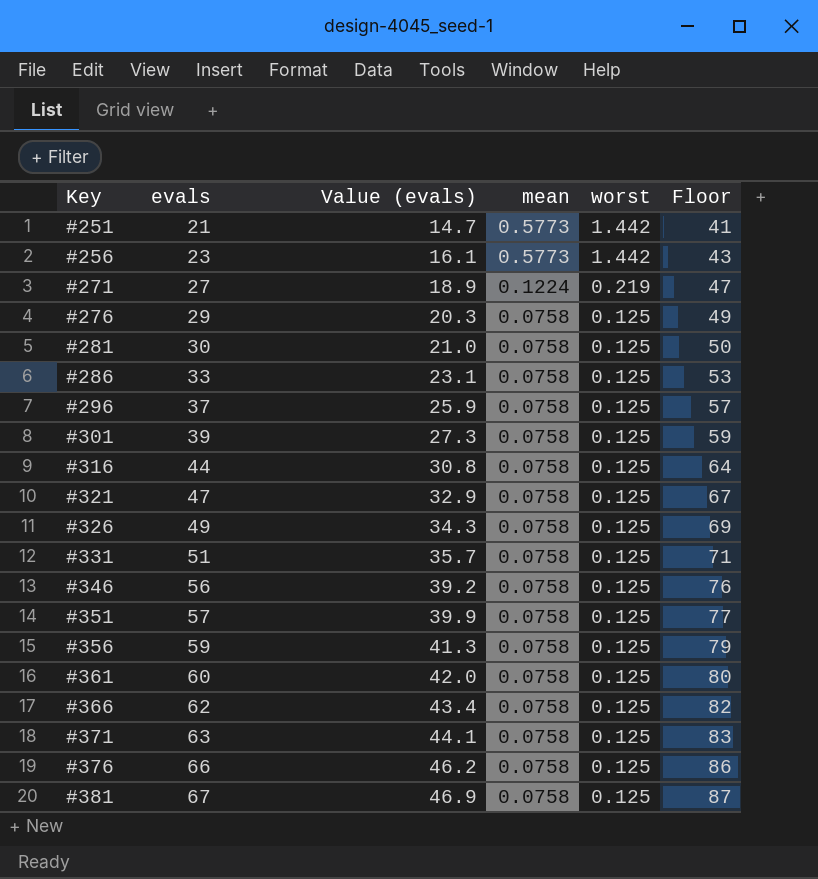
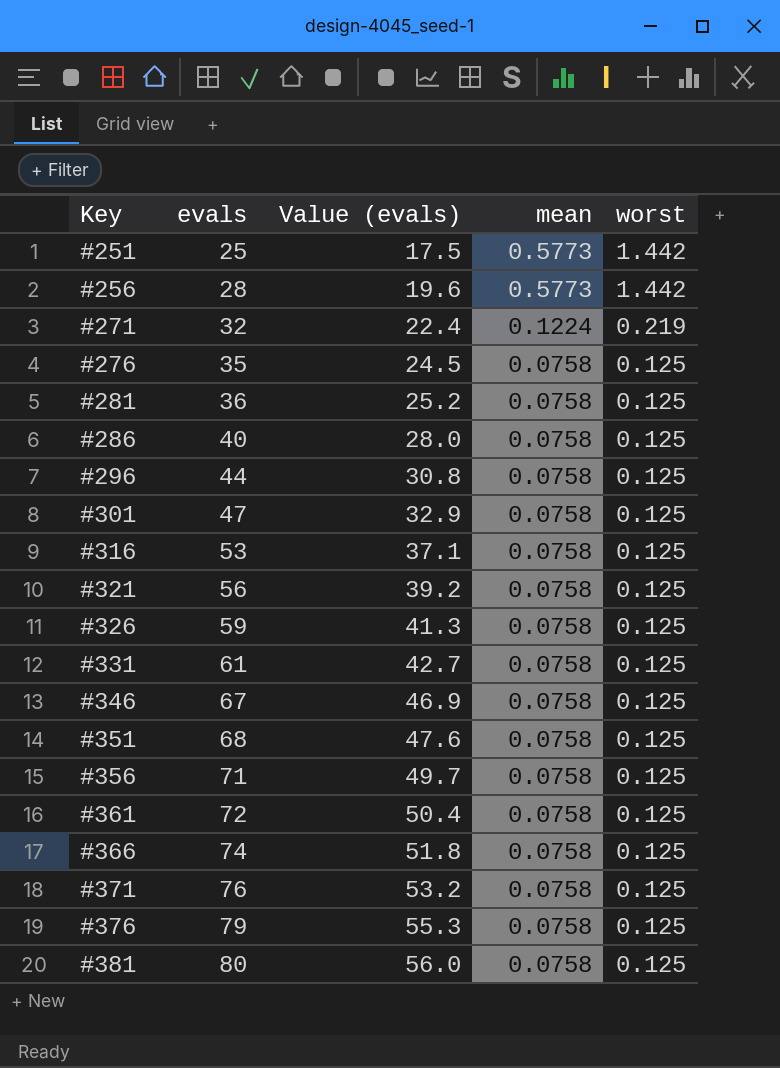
column Floor | formula: [evals] + 20 -> none
#251 | evals: 21 -> 25
#251 | Value (evals): 14.7 -> 17.5
#256 | evals: 23 -> 28
#256 | Value (evals): 16.1 -> 19.6
#271 | evals: 27 -> 32
#271 | Value (evals): 18.9 -> 22.4
#276 | evals: 29 -> 35
#276 | Value (evals): 20.3 -> 24.5
#281 | evals: 30 -> 36
#281 | Value (evals): 21.0 -> 25.2
#286 | evals: 33 -> 40
#286 | Value (evals): 23.1 -> 28.0
#296 | evals: 37 -> 44
#296 | Value (evals): 25.9 -> 30.8
#301 | evals: 39 -> 47
#301 | Value (evals): 27.3 -> 32.9
#316 | evals: 44 -> 53
#316 | Value (evals): 30.8 -> 37.1
#321 | evals: 47 -> 56
#321 | Value (evals): 32.9 -> 39.2
#326 | evals: 49 -> 59
#326 | Value (evals): 34.3 -> 41.3
#331 | evals: 51 -> 61
#331 | Value (evals): 35.7 -> 42.7
#346 | evals: 56 -> 67
#346 | Value (evals): 39.2 -> 46.9
#351 | evals: 57 -> 68
#351 | Value (evals): 39.9 -> 47.6
#356 | evals: 59 -> 71
#356 | Value (evals): 41.3 -> 49.7
#361 | evals: 60 -> 72
#361 | Value (evals): 42.0 -> 50.4
#366 | evals: 62 -> 74
#366 | Value (evals): 43.4 -> 51.8
#371 | evals: 63 -> 76
#371 | Value (evals): 44.1 -> 53.2
#376 | evals: 66 -> 79
#376 | Value (evals): 46.2 -> 55.3
#381 | evals: 67 -> 80
#381 | Value (evals): 46.9 -> 56.0

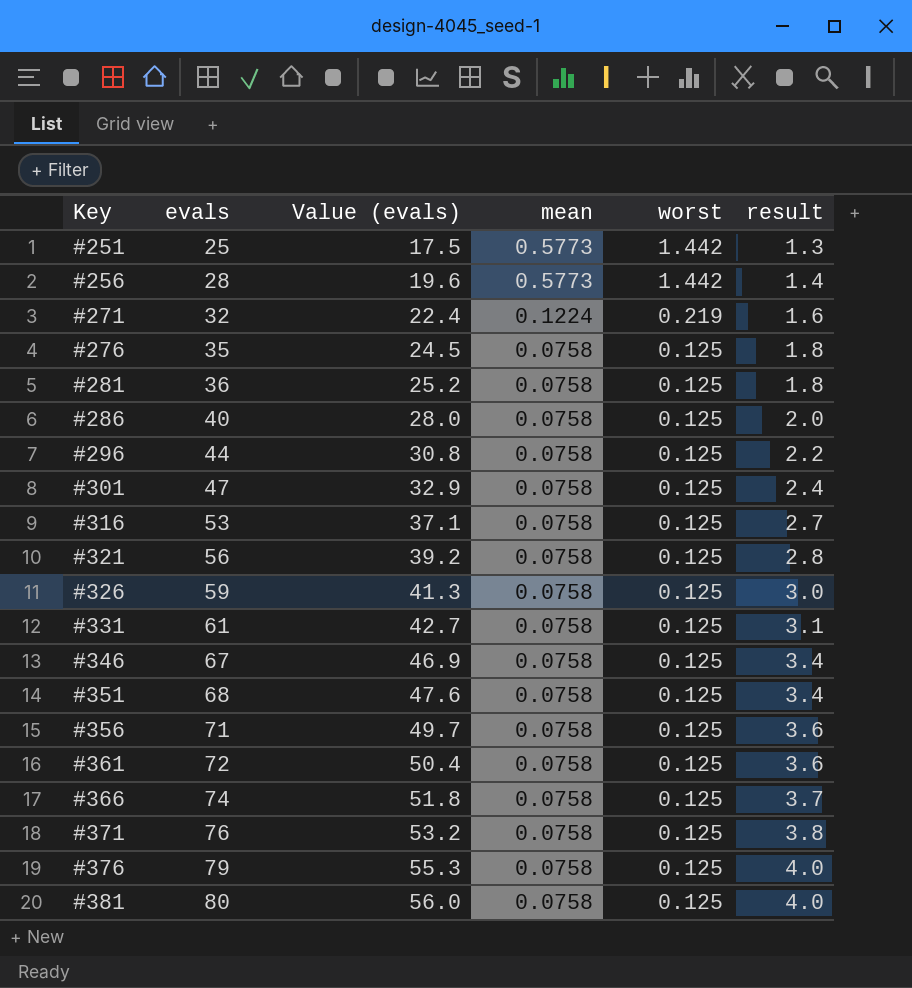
column result | formula: none -> [evals] * 0.05

